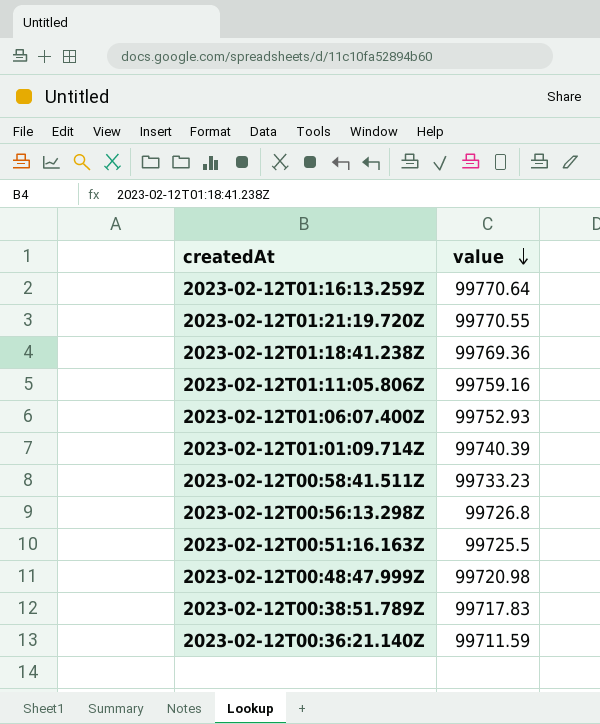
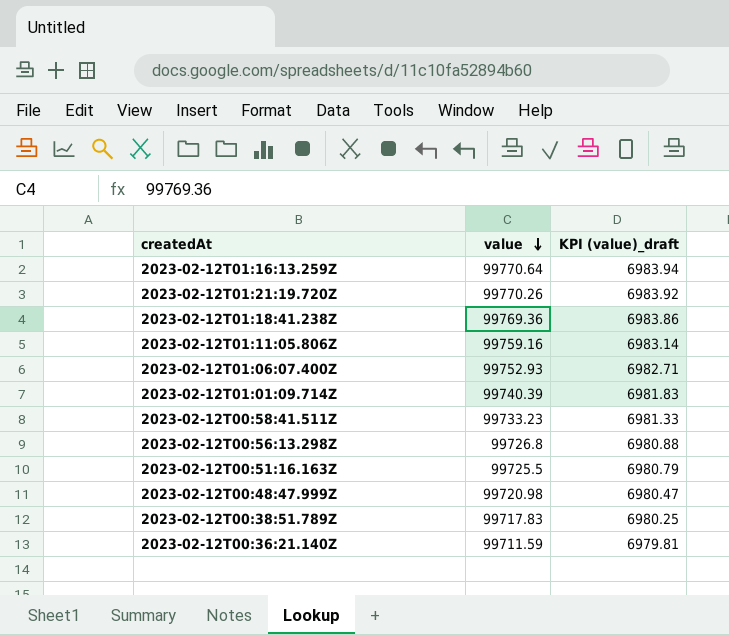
column KPI (value)_draft | formula: none -> [value] * 0.07
2023-02-12T01:21:19.720Z | value: 99770.55 -> 99770.26

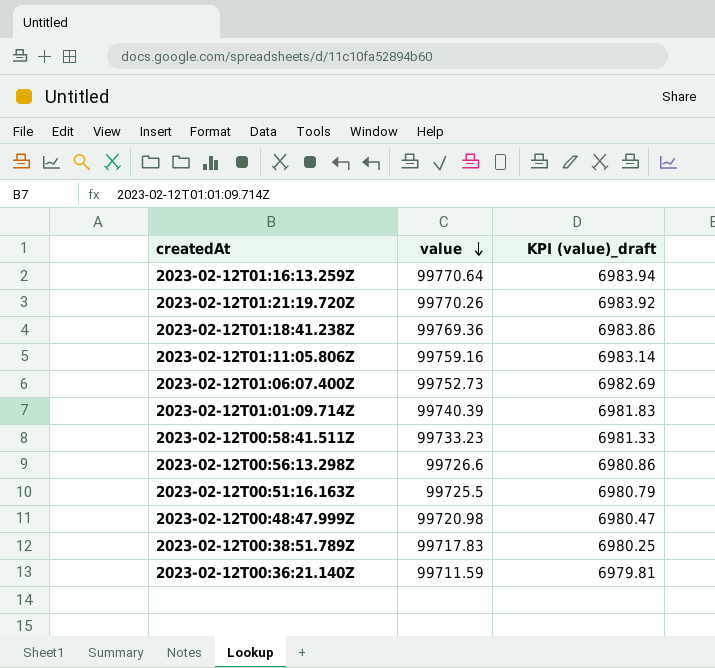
2023-02-12T01:06:07.400Z | value: 99752.93 -> 99752.73
2023-02-12T01:06:07.400Z | KPI (value)_draft: 6982.71 -> 6982.69
2023-02-12T00:56:13.298Z | value: 99726.8 -> 99726.6
2023-02-12T00:56:13.298Z | KPI (value)_draft: 6980.88 -> 6980.86

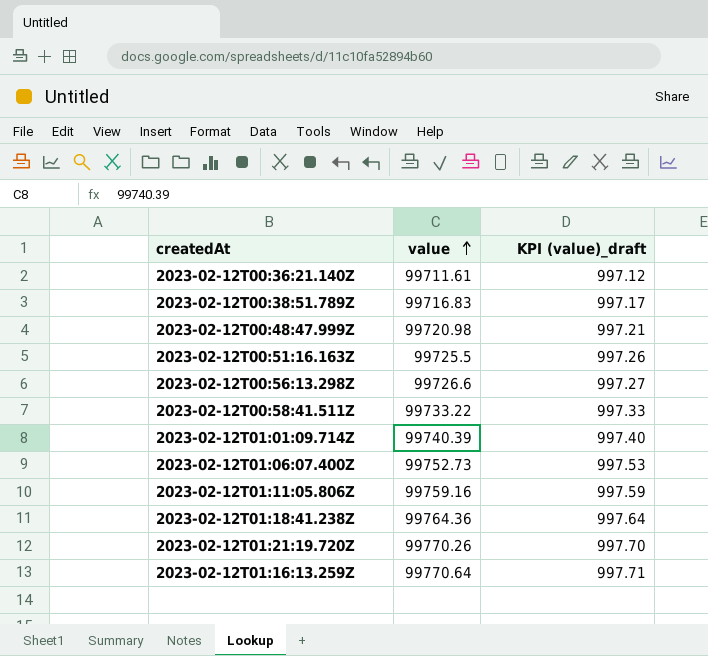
row order: value descending -> value ascending
column KPI (value)_draft | formula: [value] * 0.07 -> [value] * 0.01
2023-02-12T00:36:21.140Z | value: 99711.59 -> 99711.61
2023-02-12T00:38:51.789Z | value: 99717.83 -> 99716.83
2023-02-12T00:58:41.511Z | value: 99733.23 -> 99733.22
2023-02-12T01:18:41.238Z | value: 99769.36 -> 99764.36

